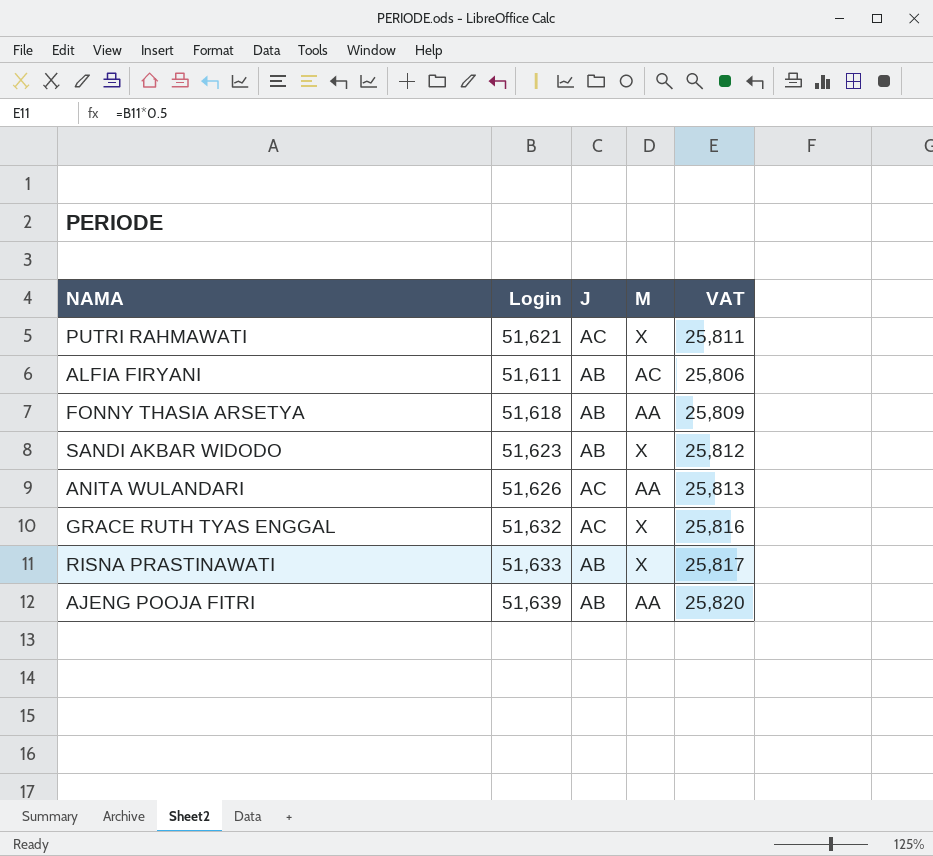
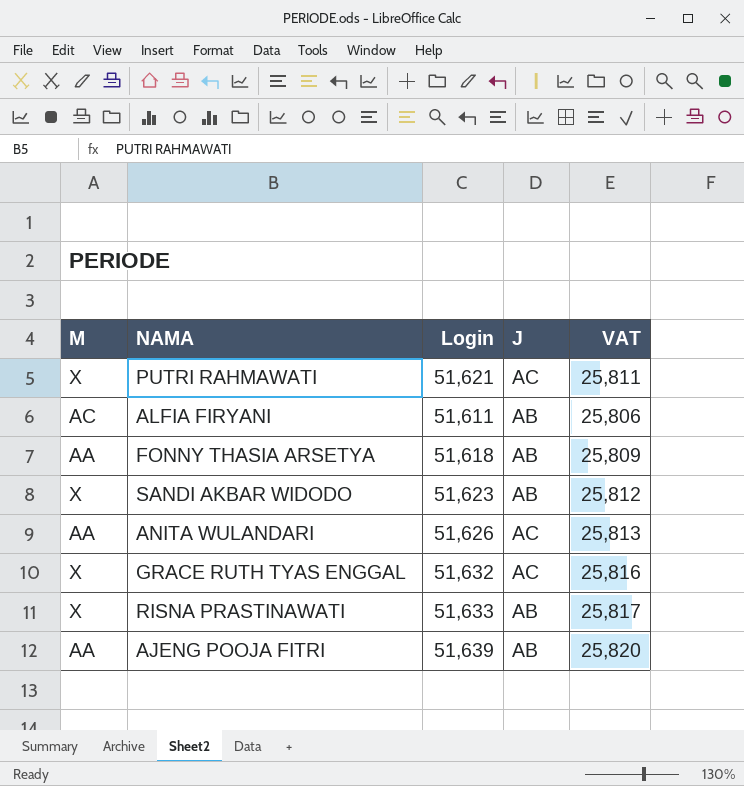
column M | position: 4 -> 1

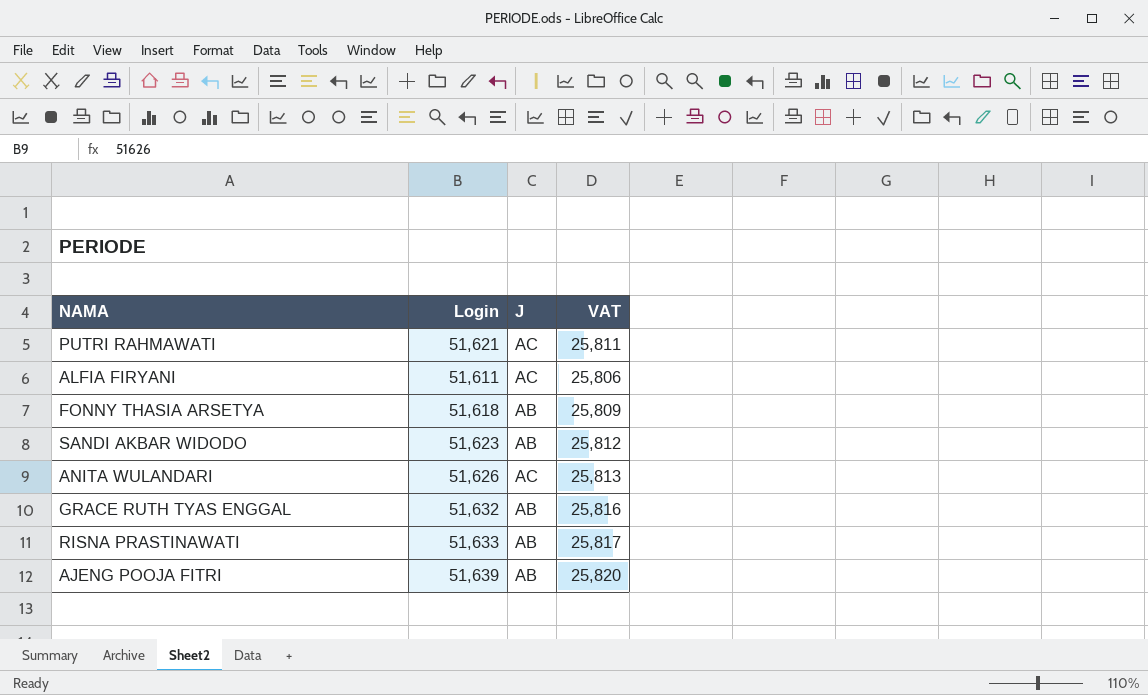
column M | position: 1 -> none
ALFIA FIRYANI | J: AB -> AC
GRACE RUTH TYAS ENGGAL | J: AC -> AB

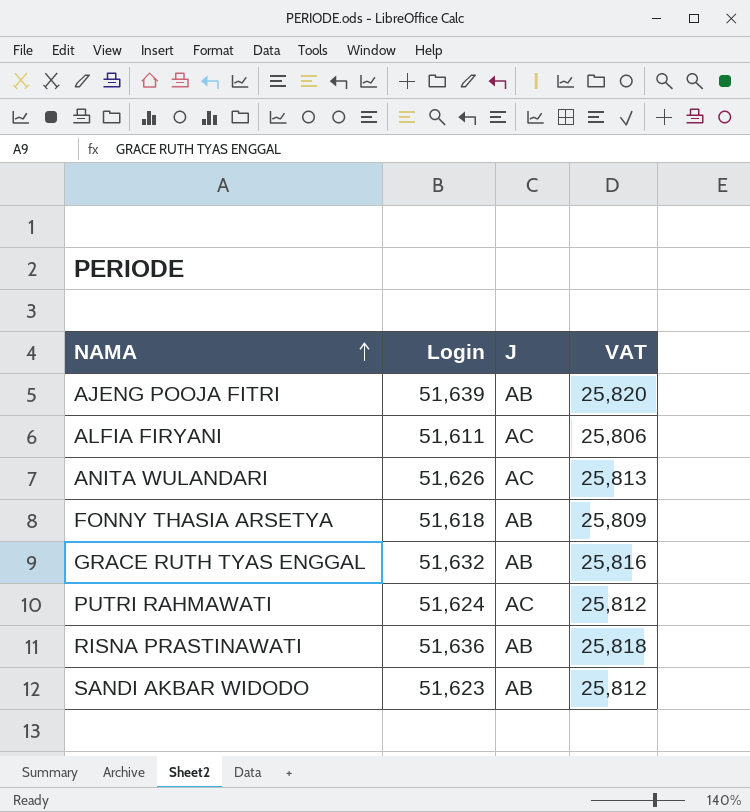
row order: none -> NAMA ascending
PUTRI RAHMAWATI | Login: 51,621 -> 51,624
PUTRI RAHMAWATI | VAT: 25,811 -> 25,812
RISNA PRASTINAWATI | Login: 51,633 -> 51,636
RISNA PRASTINAWATI | VAT: 25,817 -> 25,818

